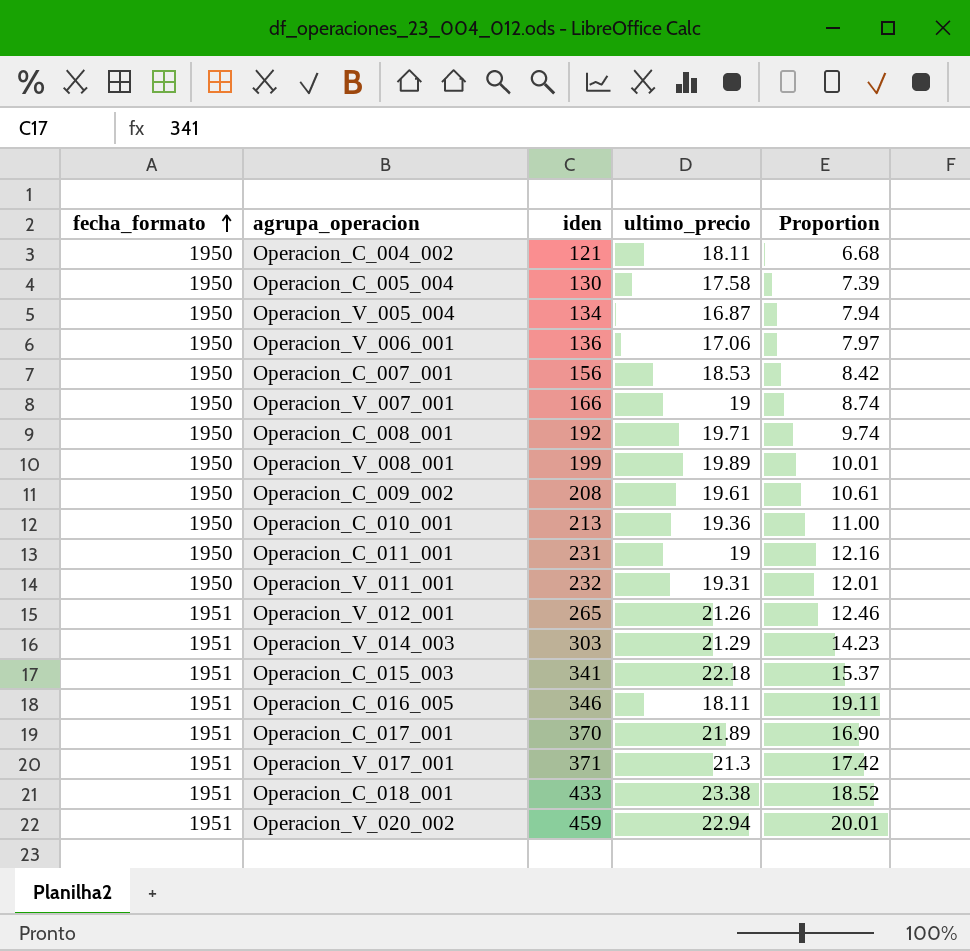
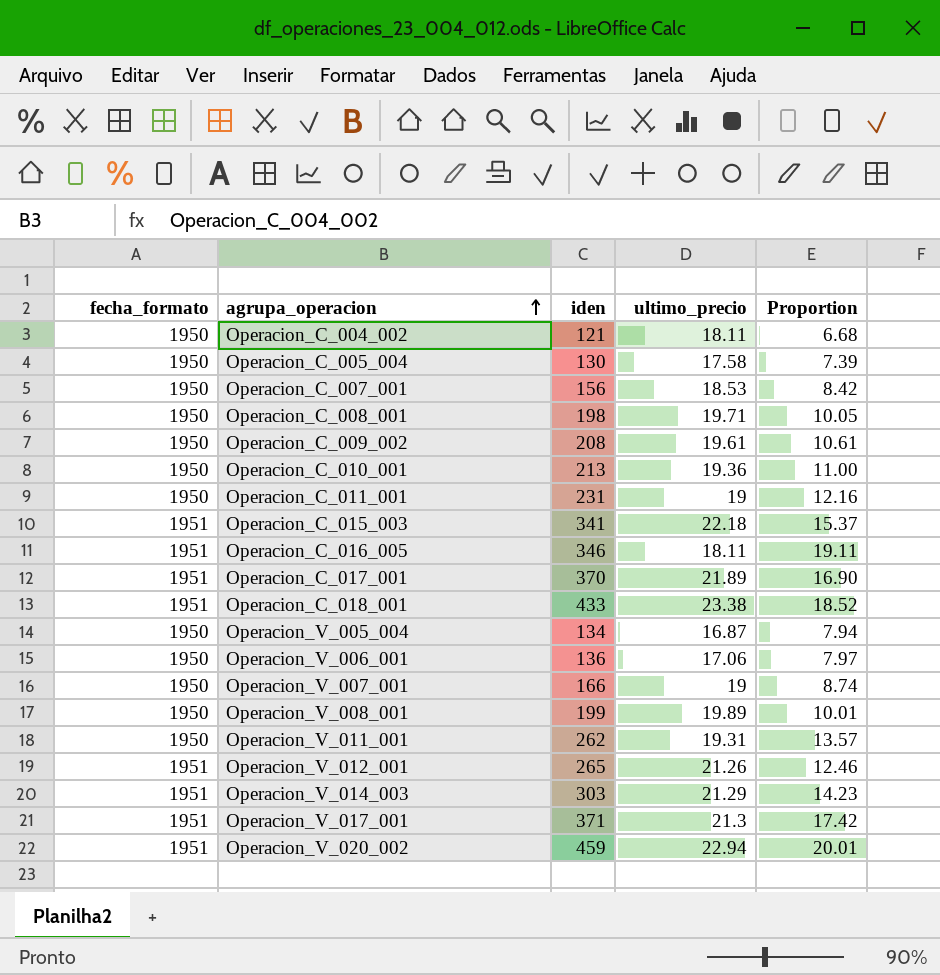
row order: fecha_formato ascending -> agrupa_operacion ascending
Operacion_C_008_001 | iden: 192 -> 198
Operacion_C_008_001 | Proportion: 9.74 -> 10.05
Operacion_V_011_001 | iden: 232 -> 262
Operacion_V_011_001 | Proportion: 12.01 -> 13.57

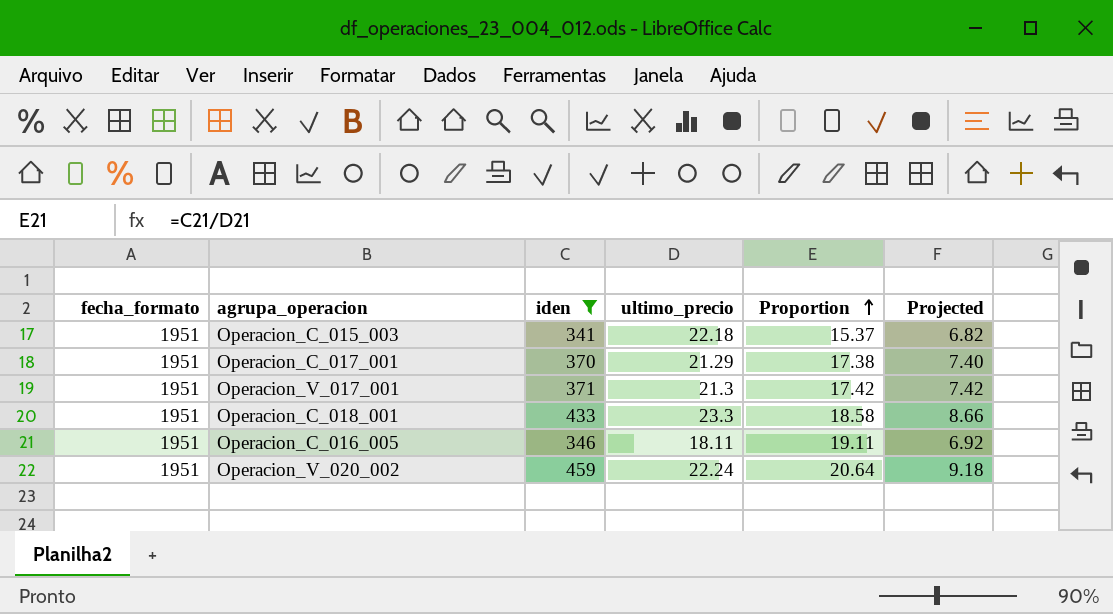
filter: none -> iden >= 341
row order: agrupa_operacion ascending -> Proportion ascending
column Projected | formula: none -> [iden] * 0.02
Operacion_C_017_001 | ultimo_precio: 21.89 -> 21.29
Operacion_C_017_001 | Proportion: 16.90 -> 17.38
Operacion_C_018_001 | ultimo_precio: 23.38 -> 23.3
Operacion_C_018_001 | Proportion: 18.52 -> 18.58
Operacion_V_020_002 | ultimo_precio: 22.94 -> 22.24
Operacion_V_020_002 | Proportion: 20.01 -> 20.64

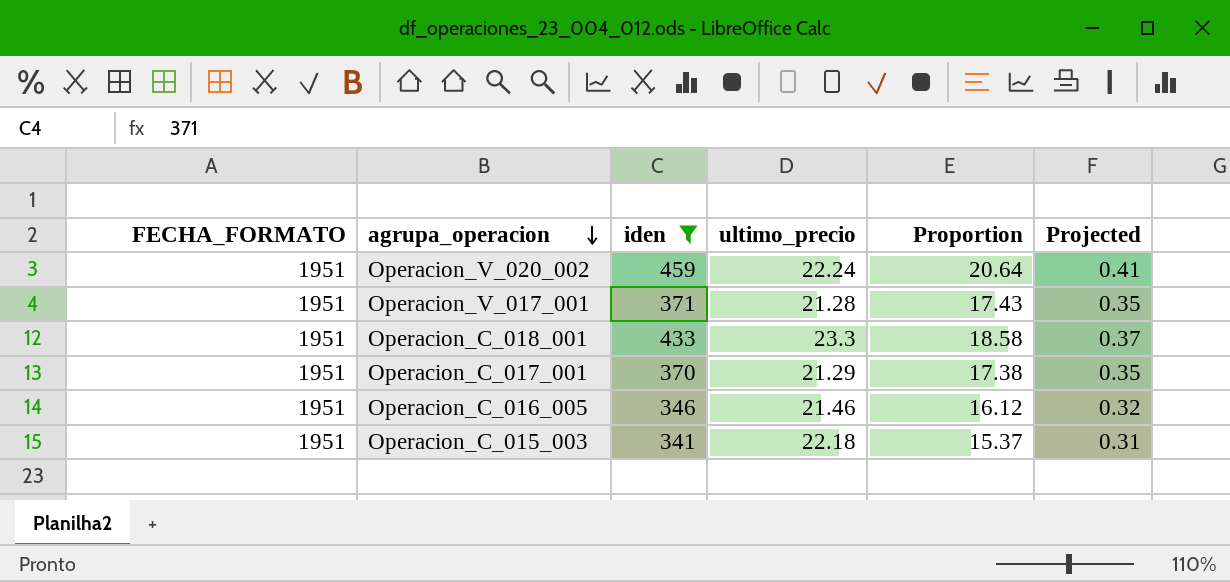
row order: Proportion ascending -> agrupa_operacion descending
column name: fecha_formato -> FECHA_FORMATO
column Projected | formula: [iden] * 0.02 -> [Proportion] * 0.02
Operacion_V_017_001 | ultimo_precio: 21.3 -> 21.28
Operacion_V_017_001 | Proportion: 17.42 -> 17.43
Operacion_C_016_005 | ultimo_precio: 18.11 -> 21.46
Operacion_C_016_005 | Proportion: 19.11 -> 16.12

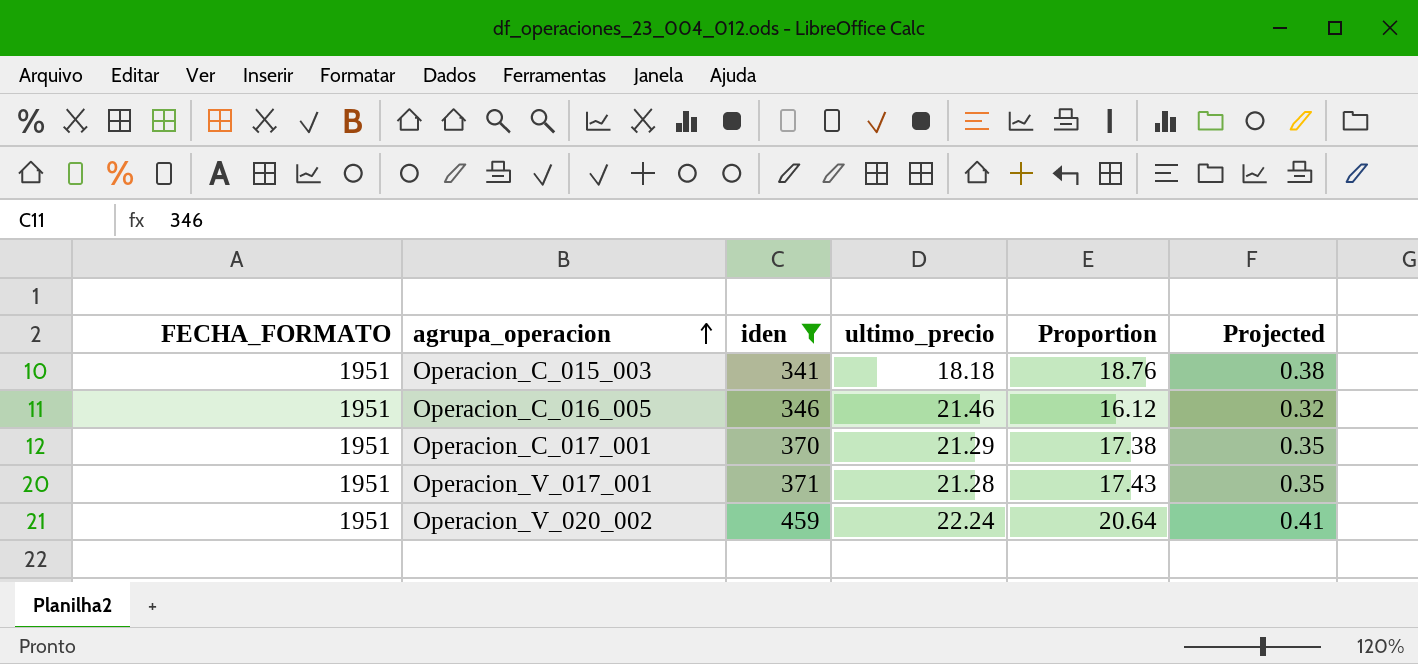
row order: agrupa_operacion descending -> agrupa_operacion ascending
row Operacion_C_018_001: 1951 | 433 | 23.3 | 18.58 | 0.37 -> none
Operacion_C_015_003 | ultimo_precio: 22.18 -> 18.18
Operacion_C_015_003 | Proportion: 15.37 -> 18.76
Operacion_C_015_003 | Projected: 0.31 -> 0.38

